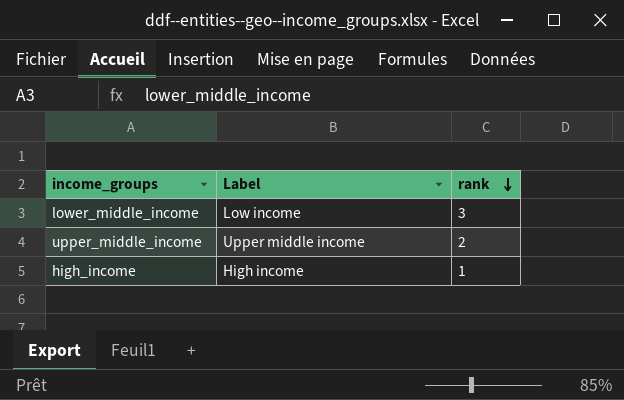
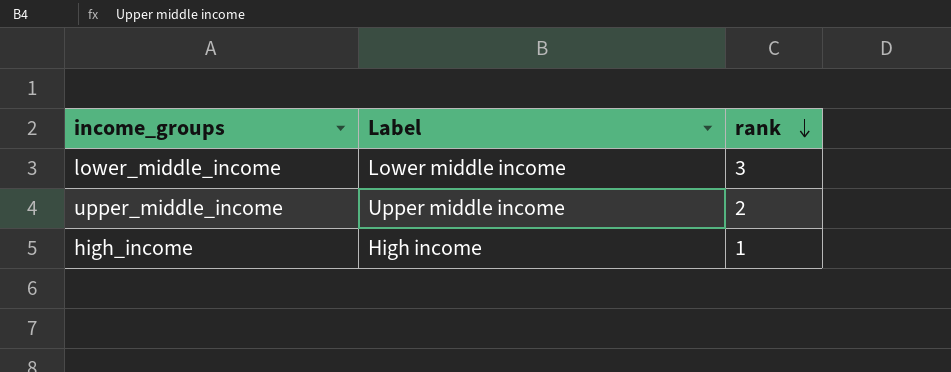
lower_middle_income | Label: Low income -> Lower middle income

